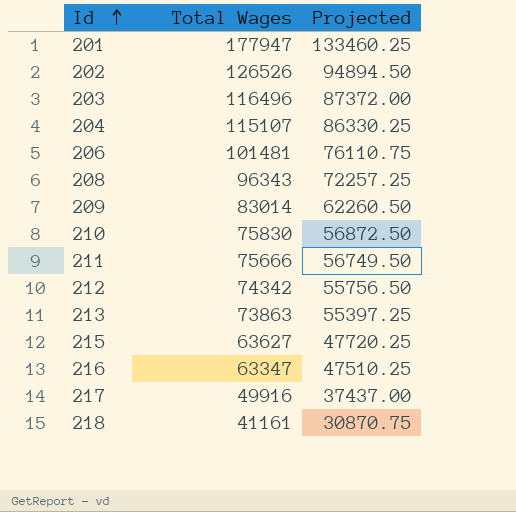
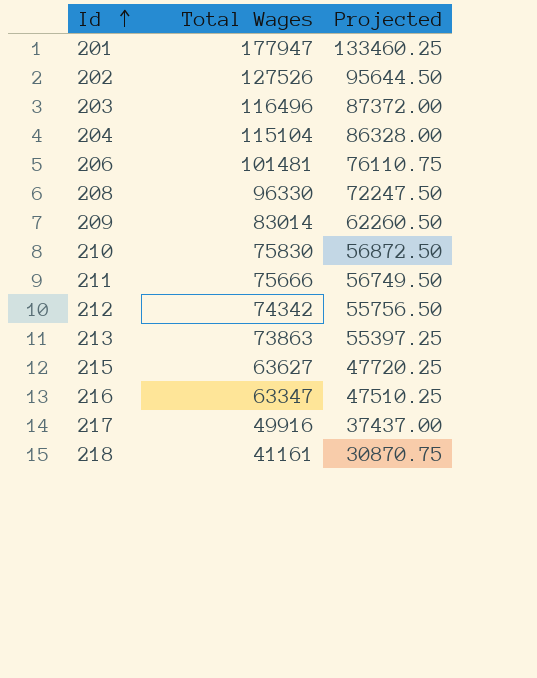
202 | Total Wages: 126526 -> 127526
202 | Projected: 94894.50 -> 95644.50
204 | Total Wages: 115107 -> 115104
204 | Projected: 86330.25 -> 86328.00
208 | Total Wages: 96343 -> 96330
208 | Projected: 72257.25 -> 72247.50

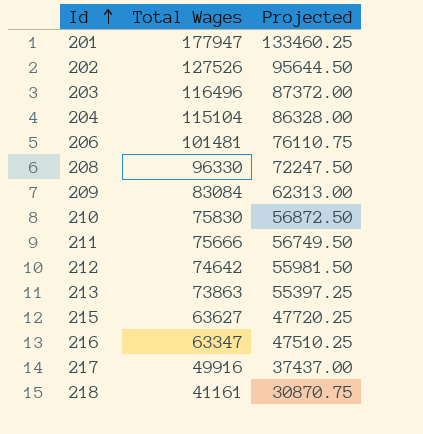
209 | Total Wages: 83014 -> 83084
209 | Projected: 62260.50 -> 62313.00
212 | Total Wages: 74342 -> 74642
212 | Projected: 55756.50 -> 55981.50

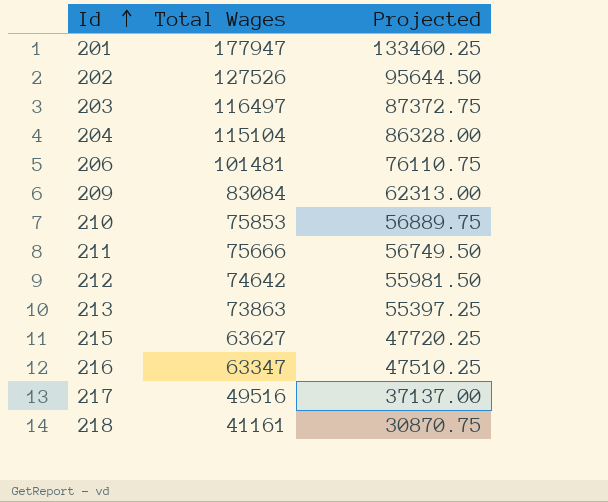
row 208: 96330 | 72247.50 -> none
203 | Total Wages: 116496 -> 116497
203 | Projected: 87372.00 -> 87372.75
210 | Total Wages: 75830 -> 75853
210 | Projected: 56872.50 -> 56889.75
217 | Total Wages: 49916 -> 49516
217 | Projected: 37437.00 -> 37137.00

